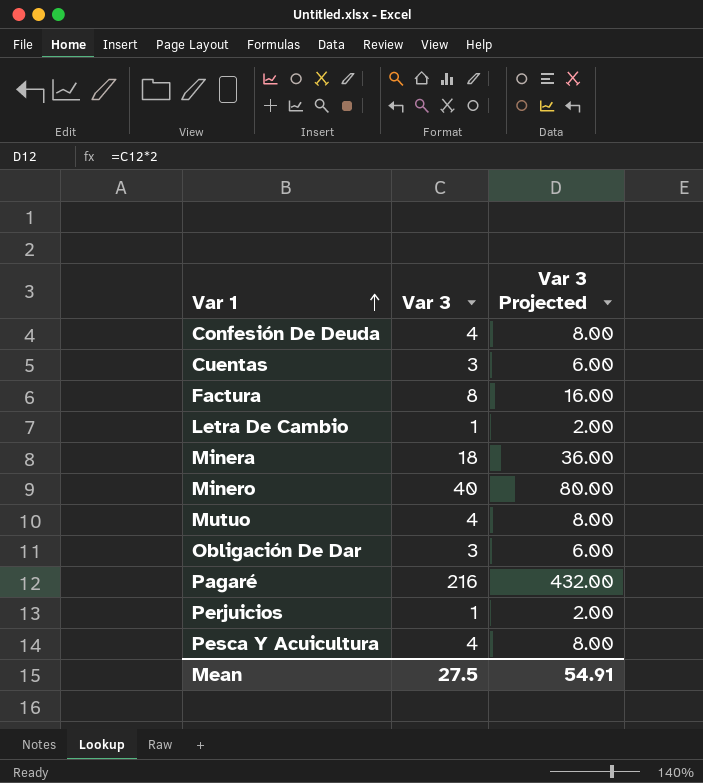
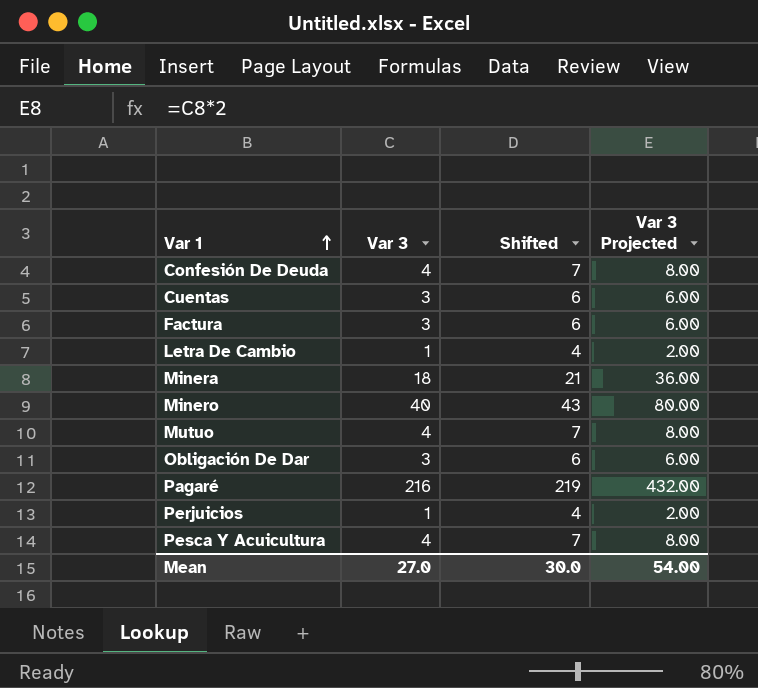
column Shifted | formula: none -> [Var 3] + 3
Factura | Var 3: 8 -> 3
Factura | Var 3 Projected: 16.00 -> 6.00
Mean | Var 3: 27.5 -> 27.0
Mean | Var 3 Projected: 54.91 -> 54.00

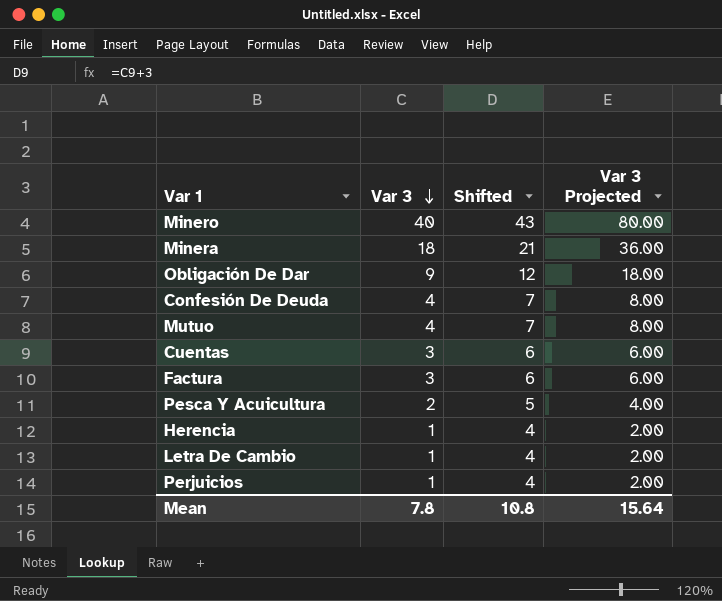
row order: Var 1 ascending -> Var 3 descending
row Pagaré: 216 | 219 | 432.00 -> none
Obligación De Dar | Var 3: 3 -> 9
Obligación De Dar | Shifted: 6 -> 12
Obligación De Dar | Var 3 Projected: 6.00 -> 18.00
Pesca Y Acuicultura | Var 3: 4 -> 2
Pesca Y Acuicultura | Shifted: 7 -> 5
Pesca Y Acuicultura | Var 3 Projected: 8.00 -> 4.00
row Herencia: none -> 1 | 4 | 2.00
Mean | Var 3: 27.0 -> 7.8
Mean | Shifted: 30.0 -> 10.8
Mean | Var 3 Projected: 54.00 -> 15.64

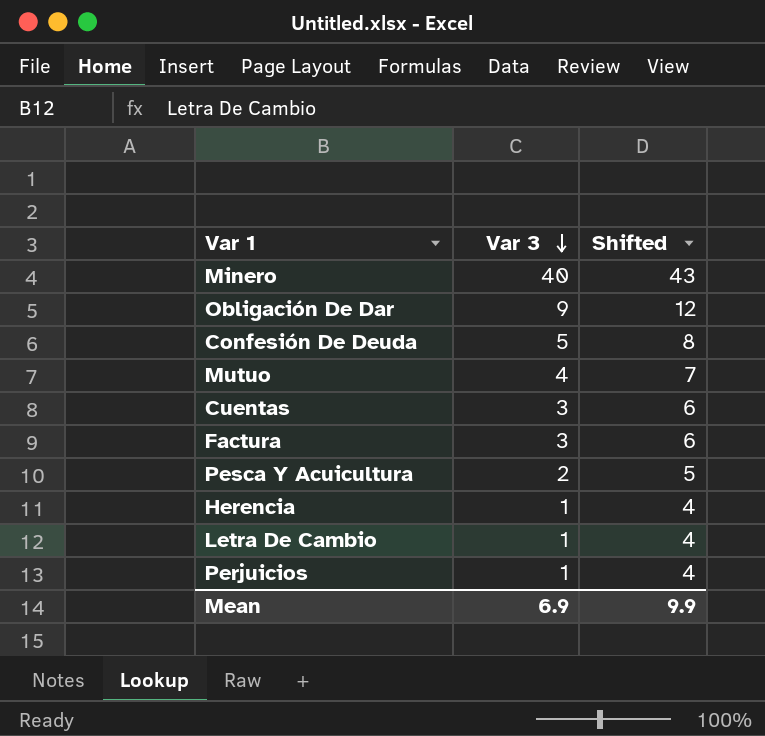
column Var 3 Projected | formula: [Var 3] * 2 -> none
row Minera: 18 | 21 | 36.00 -> none
Confesión De Deuda | Var 3: 4 -> 5
Confesión De Deuda | Shifted: 7 -> 8
Mean | Var 3: 7.8 -> 6.9
Mean | Shifted: 10.8 -> 9.9

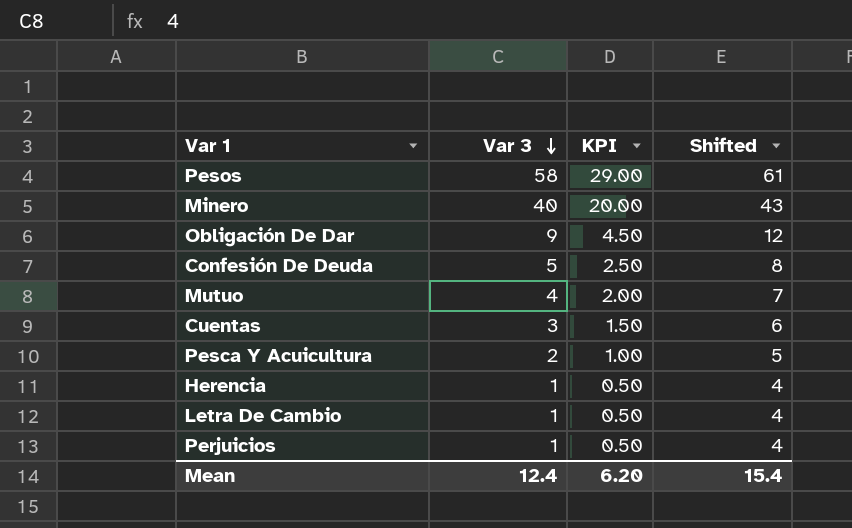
column KPI | formula: none -> [Var 3] * 0.5
row Factura: 3 | 6 -> none
row Pesos: none -> 58 | 29.00 | 61
Mean | Var 3: 6.9 -> 12.4
Mean | Shifted: 9.9 -> 15.4

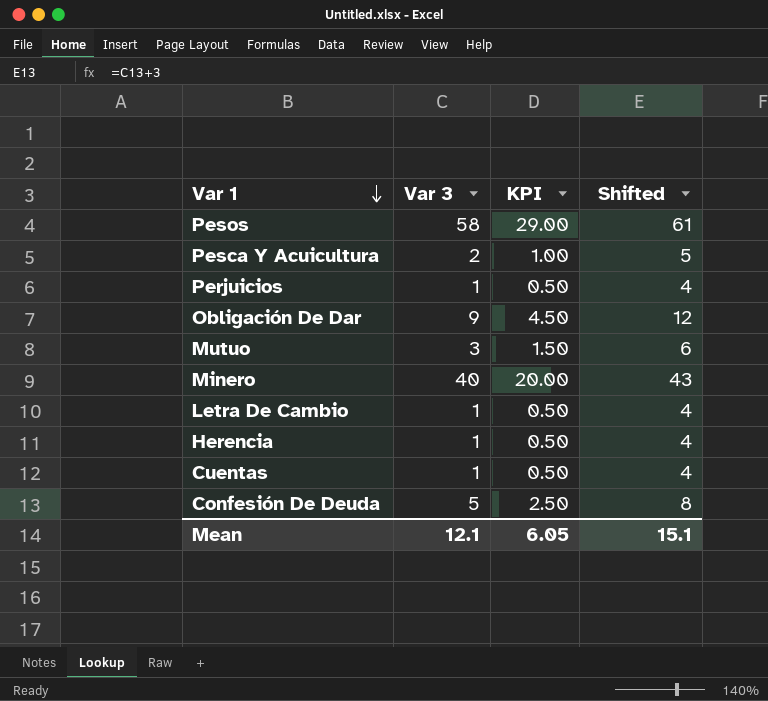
row order: Var 3 descending -> Var 1 descending
Mutuo | Var 3: 4 -> 3
Mutuo | KPI: 2.00 -> 1.50
Mutuo | Shifted: 7 -> 6
Cuentas | Var 3: 3 -> 1
Cuentas | KPI: 1.50 -> 0.50
Cuentas | Shifted: 6 -> 4
Mean | Var 3: 12.4 -> 12.1
Mean | KPI: 6.20 -> 6.05
Mean | Shifted: 15.4 -> 15.1

